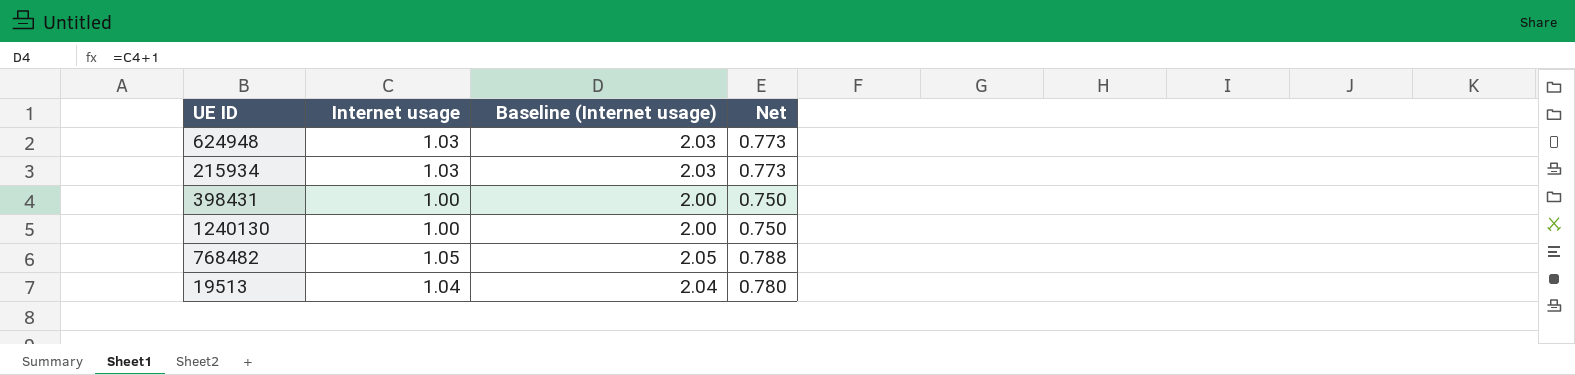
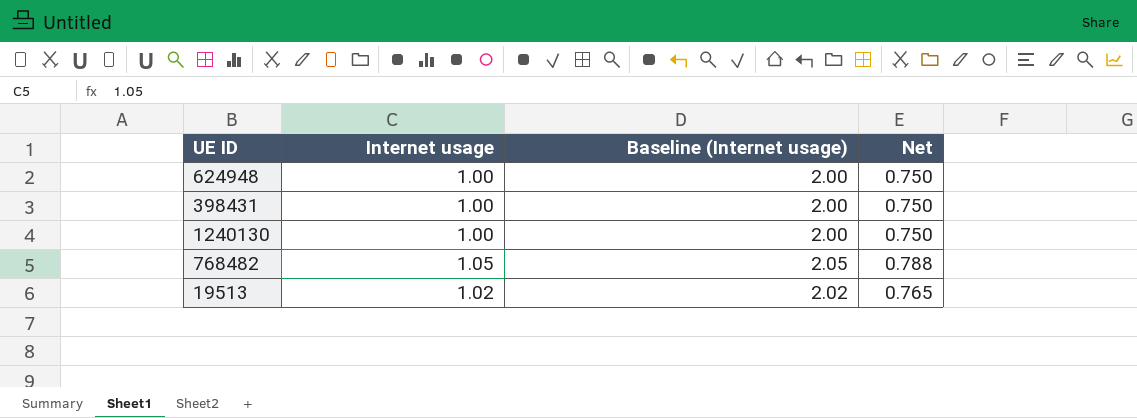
row 215934: 1.03 | 2.03 | 0.773 -> none
624948 | Internet usage: 1.03 -> 1.00
624948 | Baseline (Internet usage): 2.03 -> 2.00
624948 | Net: 0.773 -> 0.750
19513 | Internet usage: 1.04 -> 1.02
19513 | Baseline (Internet usage): 2.04 -> 2.02
19513 | Net: 0.780 -> 0.765

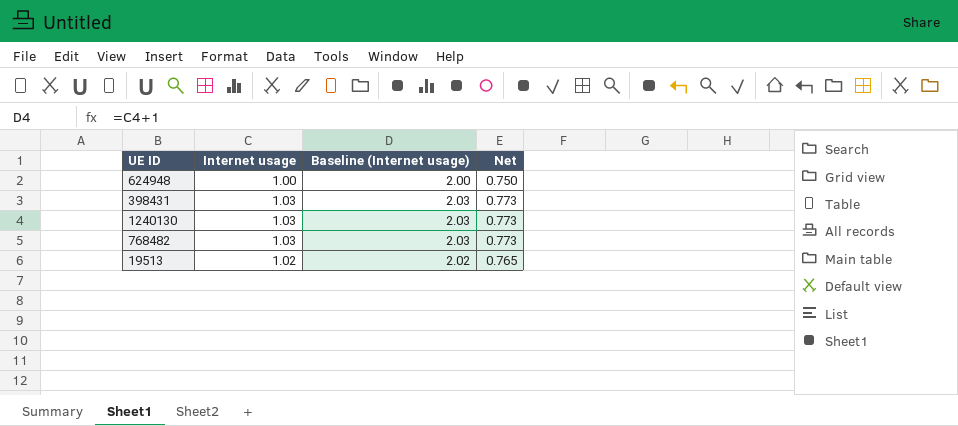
398431 | Internet usage: 1.00 -> 1.03
398431 | Baseline (Internet usage): 2.00 -> 2.03
398431 | Net: 0.750 -> 0.773
1240130 | Internet usage: 1.00 -> 1.03
1240130 | Baseline (Internet usage): 2.00 -> 2.03
1240130 | Net: 0.750 -> 0.773
768482 | Internet usage: 1.05 -> 1.03
768482 | Baseline (Internet usage): 2.05 -> 2.03
768482 | Net: 0.788 -> 0.773

